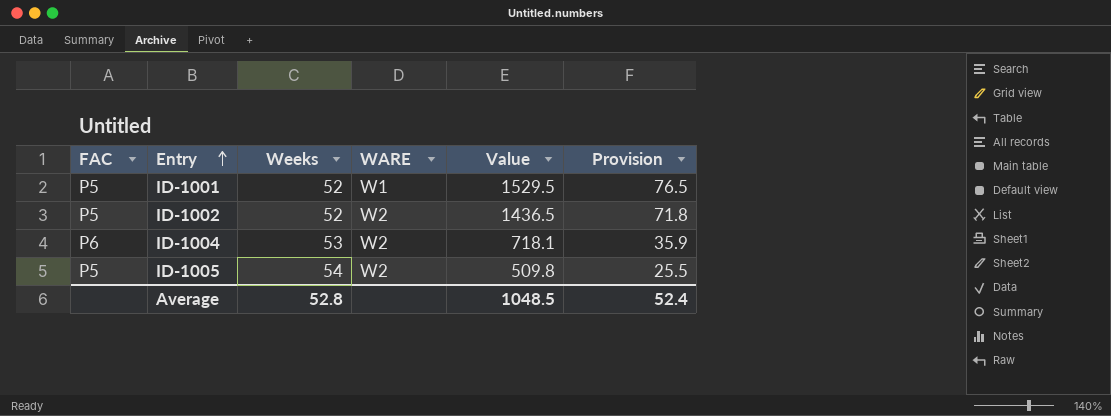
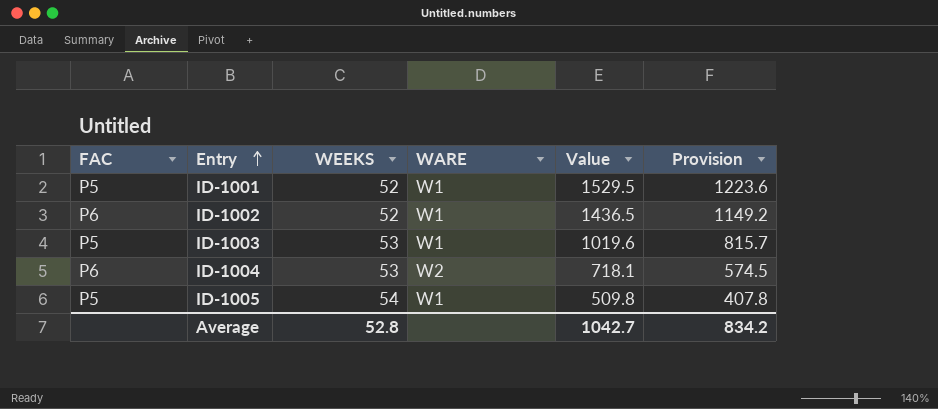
column name: Weeks -> WEEKS
column Provision | formula: [Value] * 0.05 -> [Value] * 0.8
ID-1002 | FAC: P5 -> P6
ID-1002 | WARE: W2 -> W1
row ID-1003: none -> P5 | 53 | W1 | 1019.6 | 815.7
ID-1005 | WARE: W2 -> W1
Average | Value: 1048.5 -> 1042.7
Average | Provision: 52.4 -> 834.2

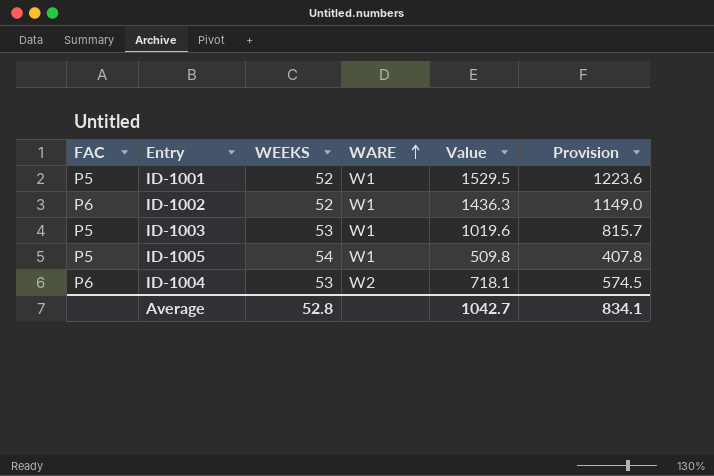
row order: Entry ascending -> WARE ascending
ID-1002 | Value: 1436.5 -> 1436.3
ID-1002 | Provision: 1149.2 -> 1149.0
Average | Provision: 834.2 -> 834.1

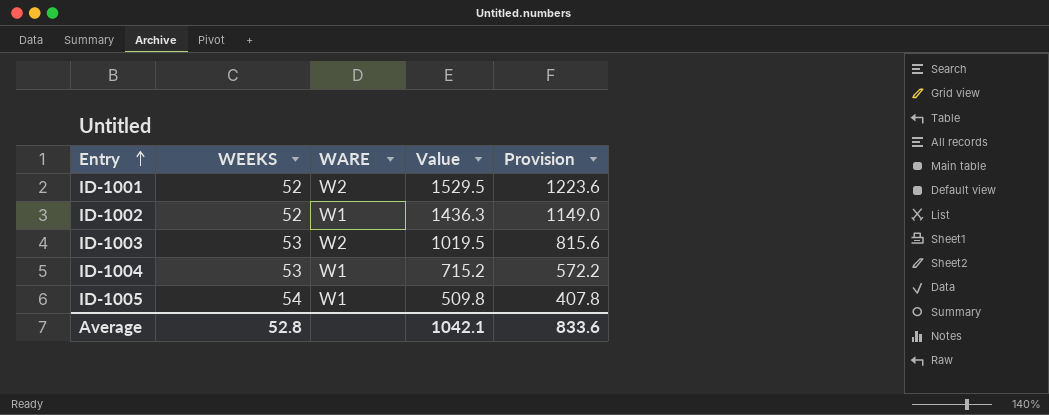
row order: WARE ascending -> Entry ascending
column FAC | position: 1 -> none
ID-1001 | WARE: W1 -> W2
ID-1003 | WARE: W1 -> W2
ID-1003 | Value: 1019.6 -> 1019.5
ID-1003 | Provision: 815.7 -> 815.6
ID-1004 | WARE: W2 -> W1
ID-1004 | Value: 718.1 -> 715.2
ID-1004 | Provision: 574.5 -> 572.2
Average | Value: 1042.7 -> 1042.1
Average | Provision: 834.1 -> 833.6

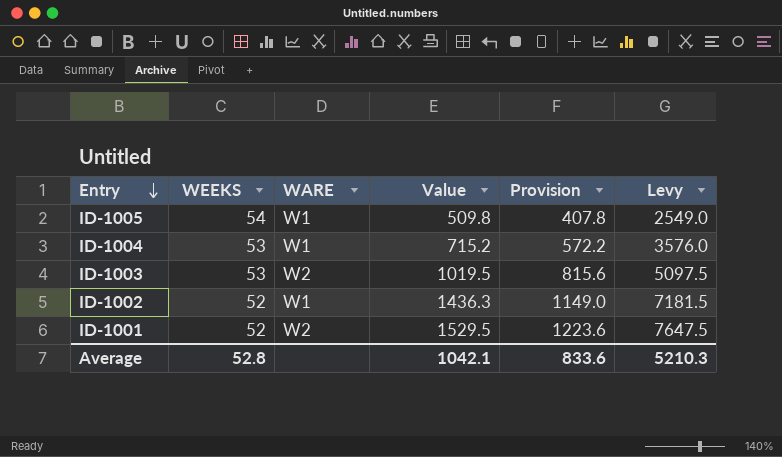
row order: Entry ascending -> Entry descending
column Levy | formula: none -> [Value] * 5

